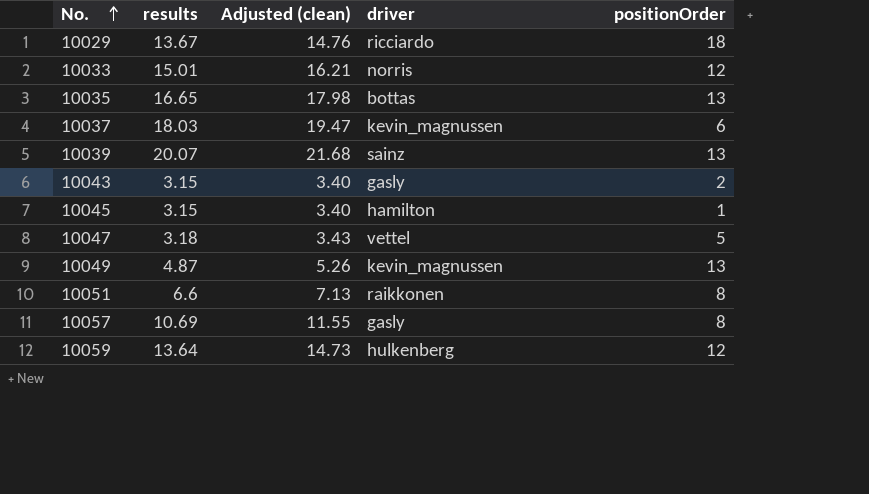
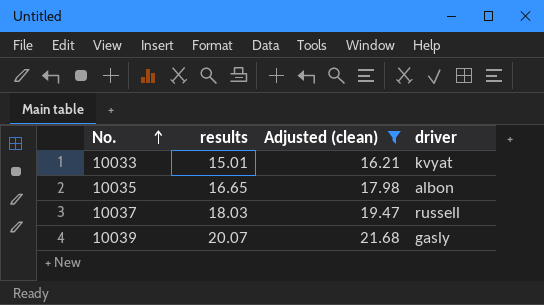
filter: none -> Adjusted (clean) >= 16.21
column positionOrder | position: 5 -> none
10033 | driver: norris -> kvyat
10035 | driver: bottas -> albon
10037 | driver: kevin_magnussen -> russell
10039 | driver: sainz -> gasly

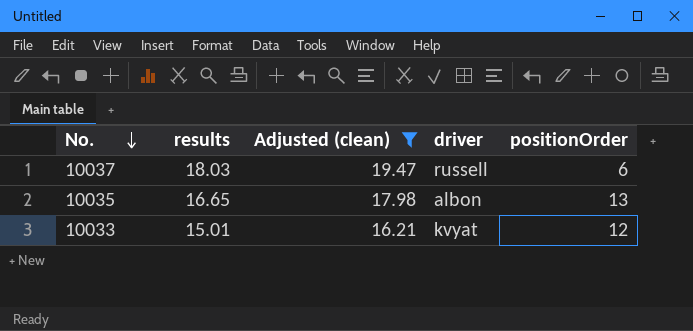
row order: No. ascending -> No. descending
column positionOrder | position: none -> 5
row 10039: 20.07 | 21.68 | gasly -> none

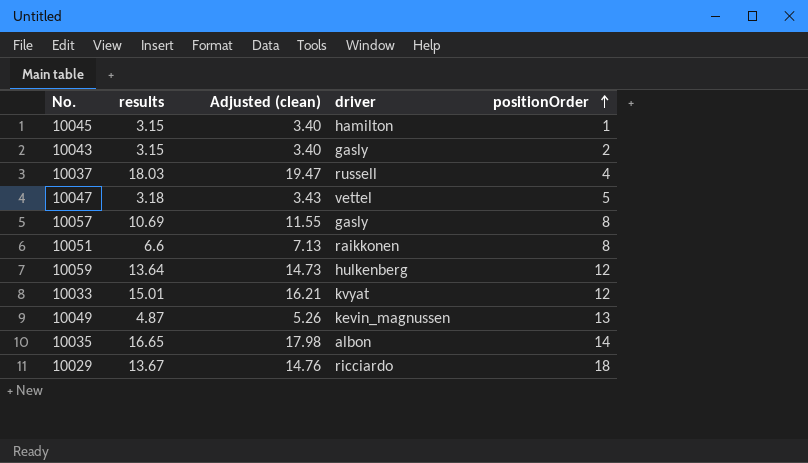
filter: Adjusted (clean) >= 16.21 -> none
row order: No. descending -> positionOrder ascending
10037 | positionOrder: 6 -> 4
10035 | positionOrder: 13 -> 14

